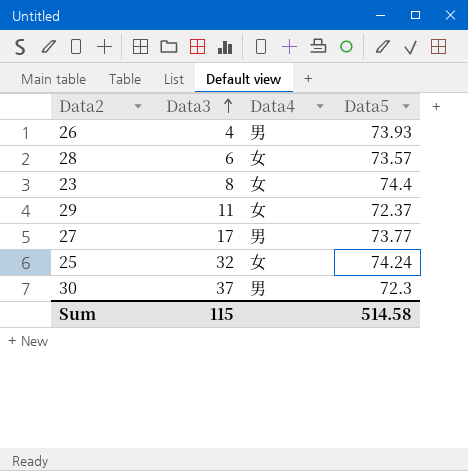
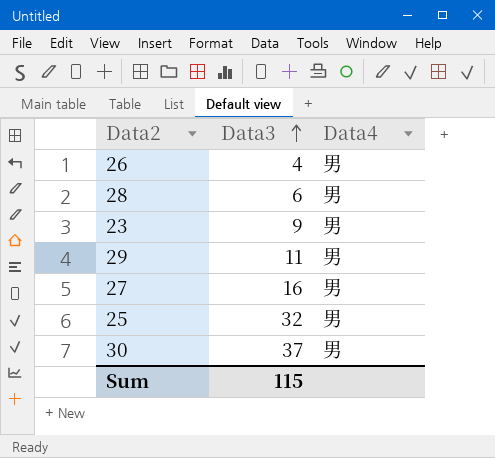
column Data5 | position: 4 -> none
28 | Data4: 女 -> 男
23 | Data3: 8 -> 9
23 | Data4: 女 -> 男
29 | Data4: 女 -> 男
27 | Data3: 17 -> 16
25 | Data4: 女 -> 男

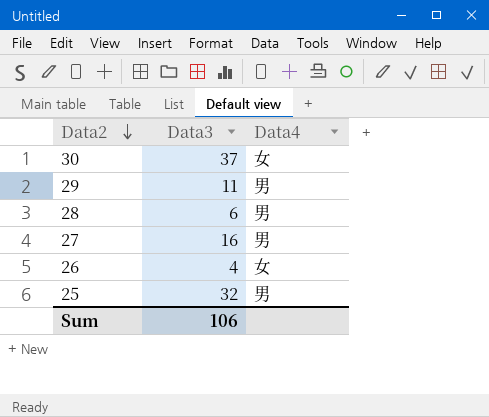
row order: Data3 ascending -> Data2 descending
row 23: 9 | 男 -> none
30 | Data4: 男 -> 女
26 | Data4: 男 -> 女
Sum | Data3: 115 -> 106

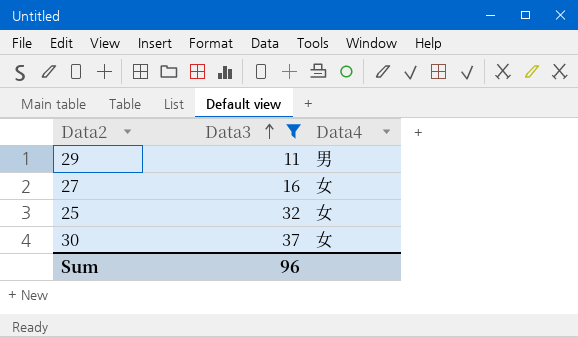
filter: none -> Data3 >= 11
row order: Data2 descending -> Data3 ascending
27 | Data4: 男 -> 女
25 | Data4: 男 -> 女
Sum | Data3: 106 -> 96

